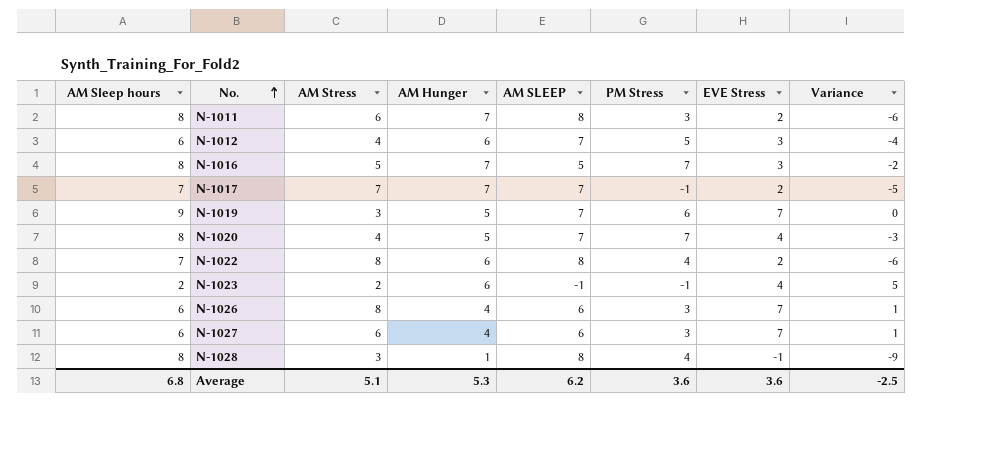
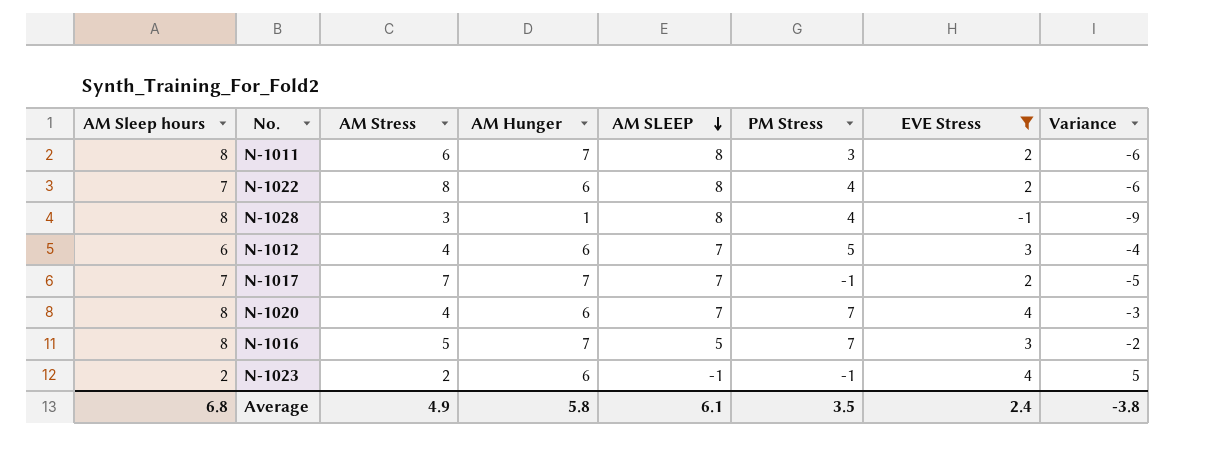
filter: none -> EVE Stress != 7
row order: No. ascending -> AM SLEEP descending
N-1020 | AM Hunger: 5 -> 6
Average | AM Stress: 5.1 -> 4.9
Average | AM Hunger: 5.3 -> 5.8
Average | AM SLEEP: 6.2 -> 6.1
Average | PM Stress: 3.6 -> 3.5
Average | EVE Stress: 3.6 -> 2.4
Average | Variance: -2.5 -> -3.8

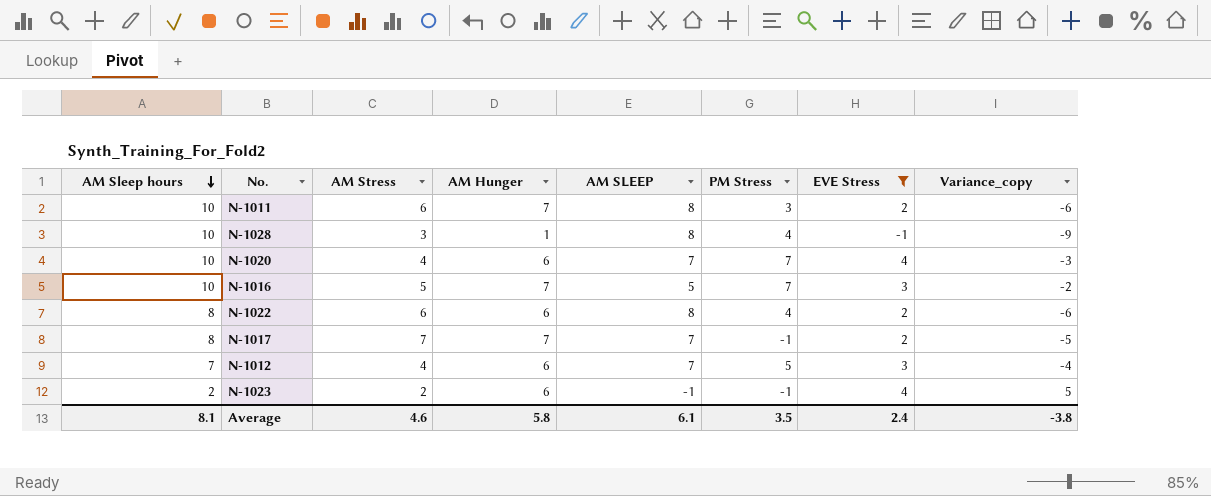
row order: AM SLEEP descending -> AM Sleep hours descending
column name: Variance -> Variance_copy
N-1011 | AM Sleep hours: 8 -> 10
N-1028 | AM Sleep hours: 8 -> 10
N-1020 | AM Sleep hours: 8 -> 10
N-1016 | AM Sleep hours: 8 -> 10
N-1022 | AM Sleep hours: 7 -> 8
N-1022 | AM Stress: 8 -> 6
N-1017 | AM Sleep hours: 7 -> 8
N-1012 | AM Sleep hours: 6 -> 7
Average | AM Sleep hours: 6.8 -> 8.1
Average | AM Stress: 4.9 -> 4.6

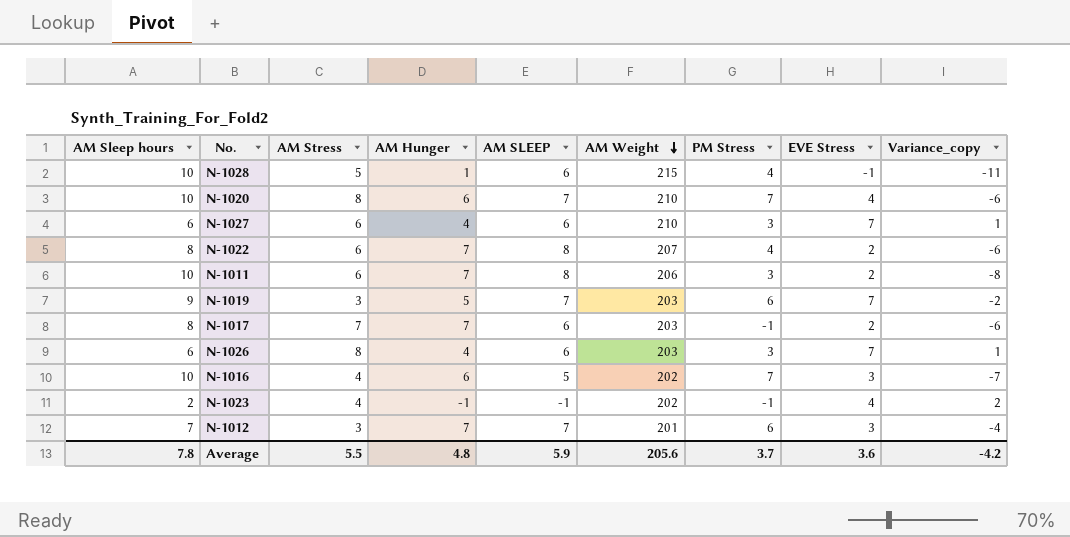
filter: EVE Stress != 7 -> none
row order: AM Sleep hours descending -> AM Weight descending
column AM Weight | position: none -> 6
column Variance_copy | formula: [EVE Stress] - [AM SLEEP] -> [EVE Stress] - [AM Sleep hours]
N-1028 | AM Stress: 3 -> 5
N-1028 | AM SLEEP: 8 -> 6
N-1020 | AM Stress: 4 -> 8
N-1022 | AM Hunger: 6 -> 7
N-1017 | AM SLEEP: 7 -> 6
N-1016 | AM Stress: 5 -> 4
N-1016 | AM Hunger: 7 -> 6
N-1023 | AM Stress: 2 -> 4
N-1023 | AM Hunger: 6 -> -1
N-1012 | AM Stress: 4 -> 3
N-1012 | AM Hunger: 6 -> 7
N-1012 | PM Stress: 5 -> 6
Average | AM Sleep hours: 8.1 -> 7.8
Average | AM Stress: 4.6 -> 5.5
Average | AM Hunger: 5.8 -> 4.8
Average | AM SLEEP: 6.1 -> 5.9
Average | PM Stress: 3.5 -> 3.7
Average | EVE Stress: 2.4 -> 3.6
Average | Variance_copy: -3.8 -> -4.2

